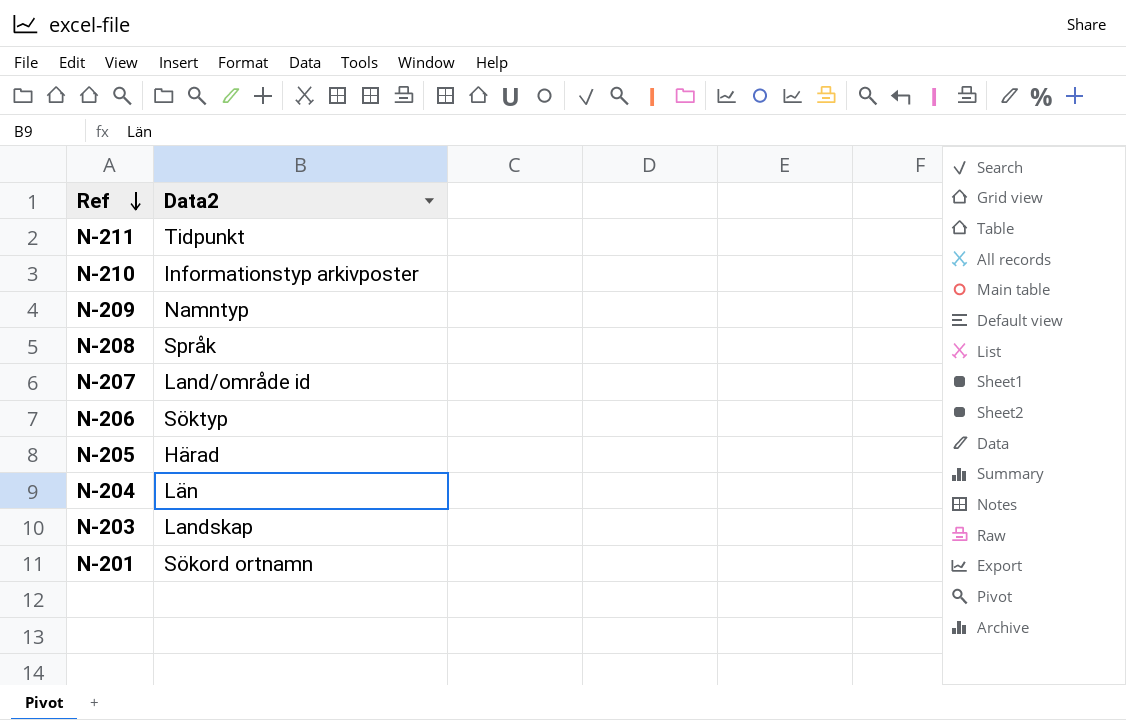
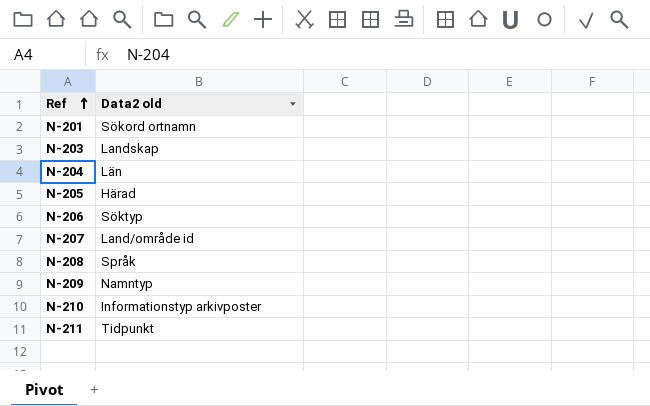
row order: Ref descending -> Ref ascending
column name: Data2 -> Data2 old

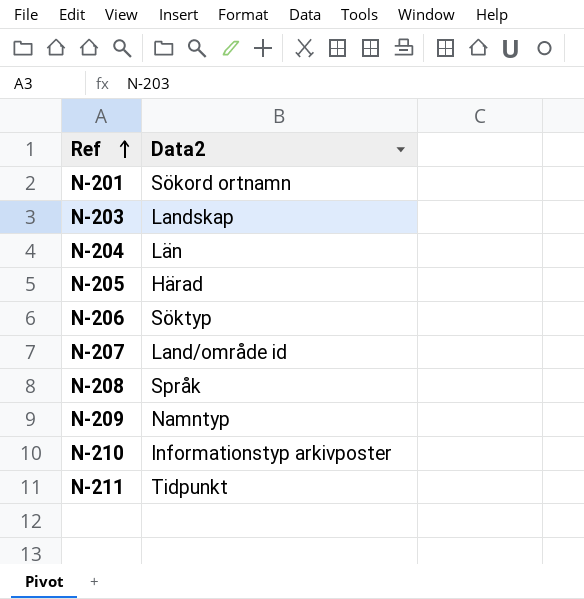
column name: Data2 old -> Data2

